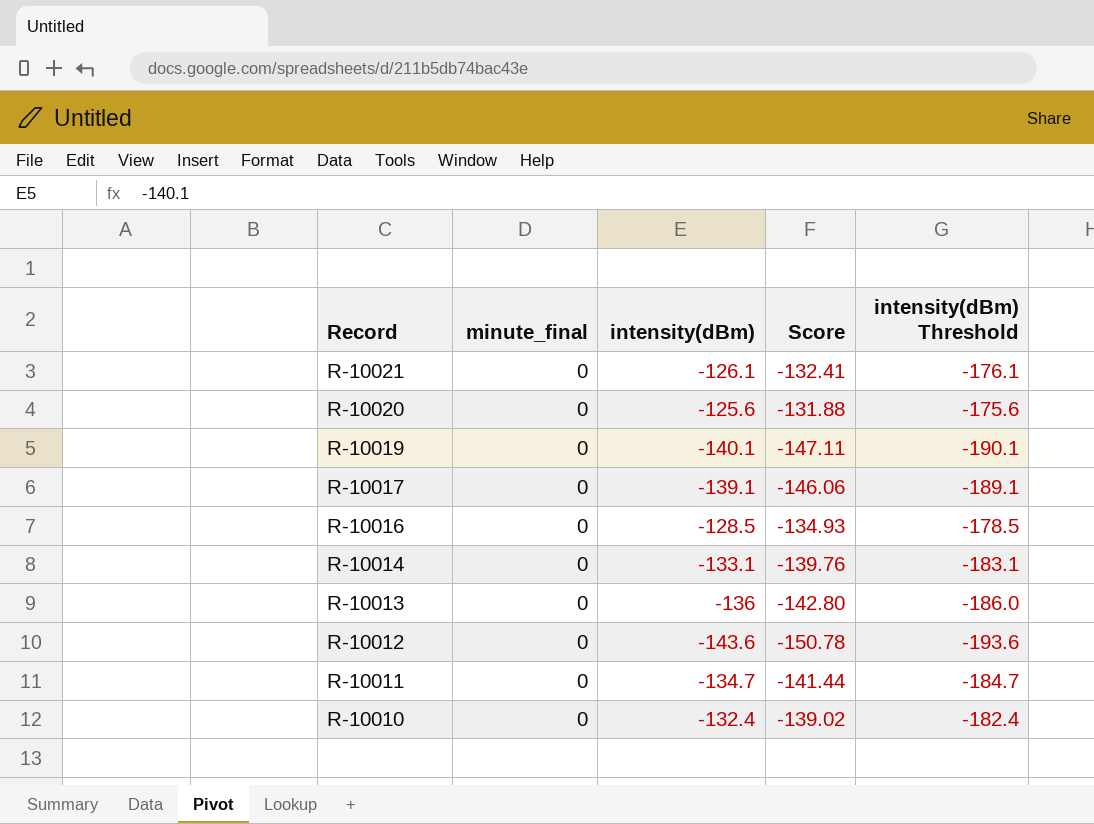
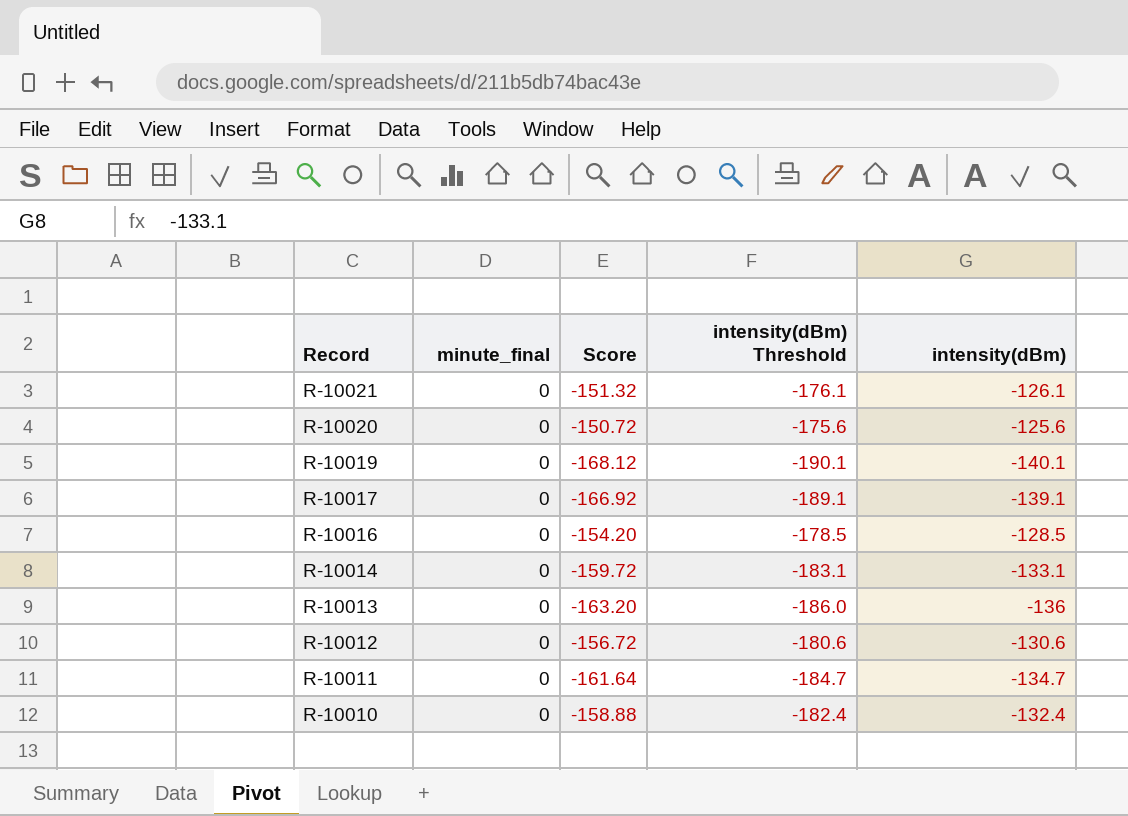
column Score | formula: [intensity(dBm)] * 1.05 -> [intensity(dBm)] * 1.2
column intensity(dBm) | position: 3 -> 5
R-10012 | intensity(dBm) Threshold: -193.6 -> -180.6
R-10012 | intensity(dBm): -143.6 -> -130.6

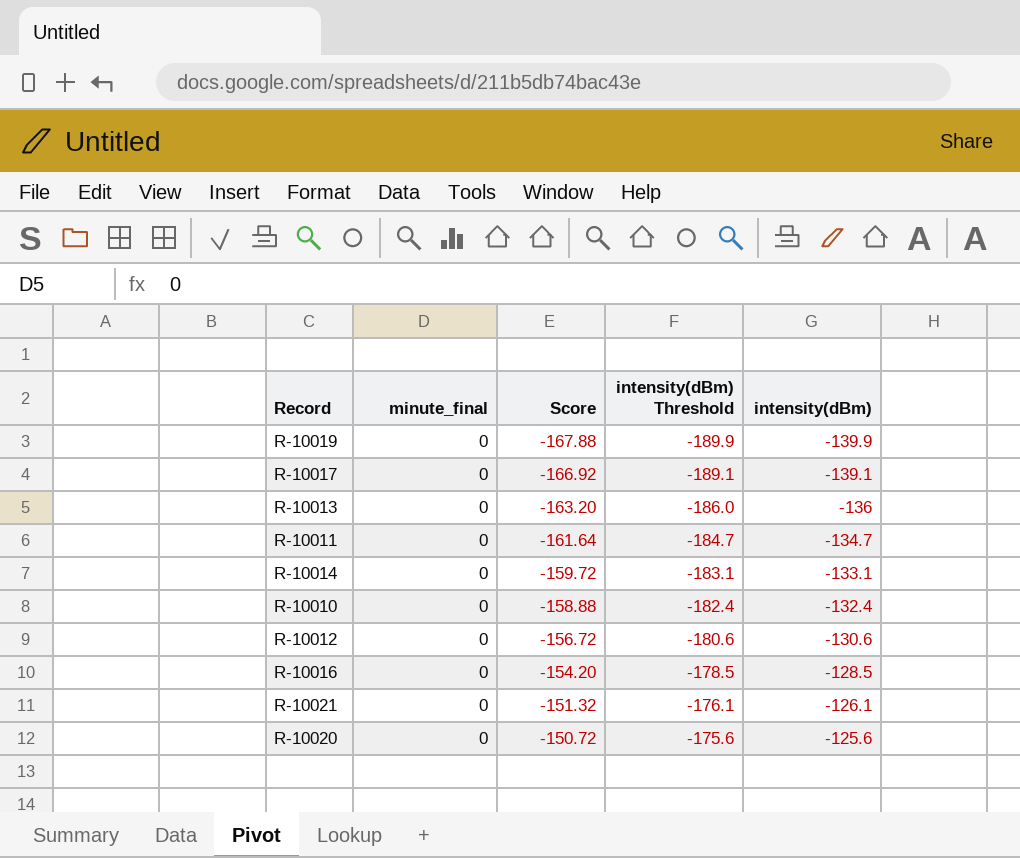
row order: Record descending -> Score ascending
R-10019 | Score: -168.12 -> -167.88
R-10019 | intensity(dBm) Threshold: -190.1 -> -189.9
R-10019 | intensity(dBm): -140.1 -> -139.9

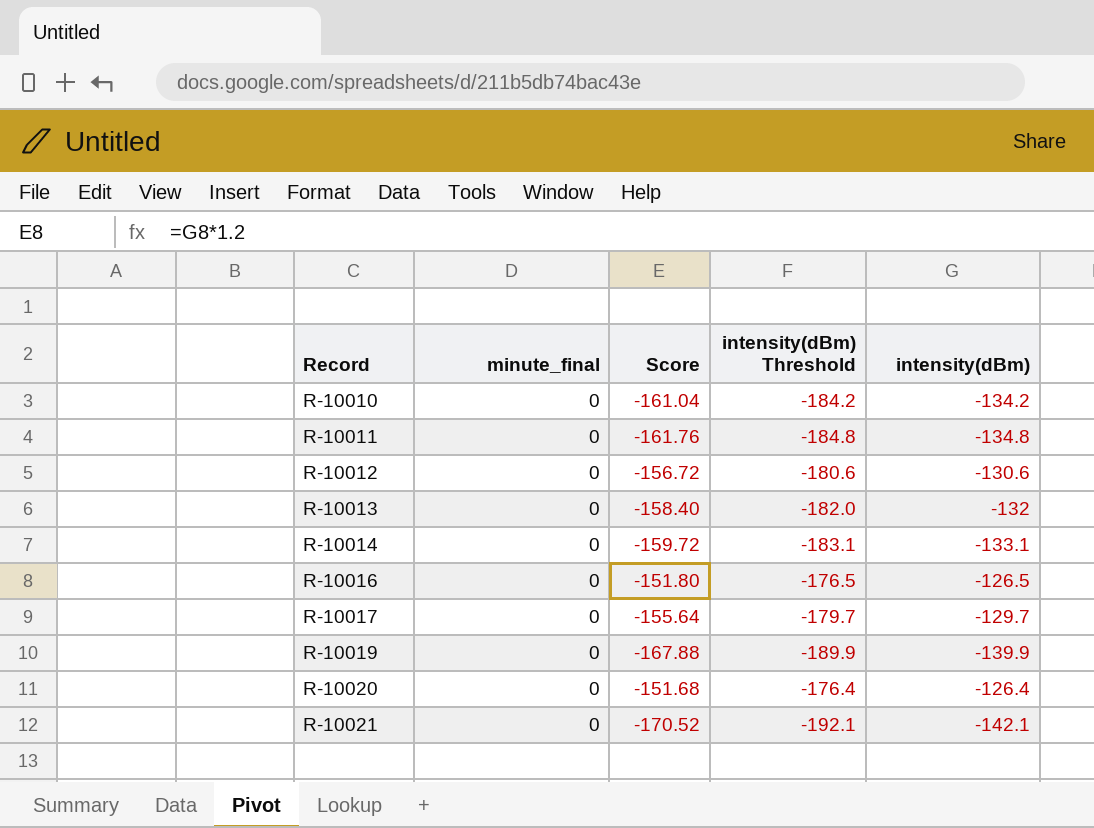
row order: Score ascending -> Record ascending
R-10010 | Score: -158.88 -> -161.04
R-10010 | intensity(dBm) Threshold: -182.4 -> -184.2
R-10010 | intensity(dBm): -132.4 -> -134.2
R-10011 | Score: -161.64 -> -161.76
R-10011 | intensity(dBm) Threshold: -184.7 -> -184.8
R-10011 | intensity(dBm): -134.7 -> -134.8
R-10013 | Score: -163.20 -> -158.40
R-10013 | intensity(dBm) Threshold: -186.0 -> -182.0
R-10013 | intensity(dBm): -136 -> -132
R-10016 | Score: -154.20 -> -151.80
R-10016 | intensity(dBm) Threshold: -178.5 -> -176.5
R-10016 | intensity(dBm): -128.5 -> -126.5
R-10017 | Score: -166.92 -> -155.64
R-10017 | intensity(dBm) Threshold: -189.1 -> -179.7
R-10017 | intensity(dBm): -139.1 -> -129.7
R-10020 | Score: -150.72 -> -151.68
R-10020 | intensity(dBm) Threshold: -175.6 -> -176.4
R-10020 | intensity(dBm): -125.6 -> -126.4
R-10021 | Score: -151.32 -> -170.52
R-10021 | intensity(dBm) Threshold: -176.1 -> -192.1
R-10021 | intensity(dBm): -126.1 -> -142.1

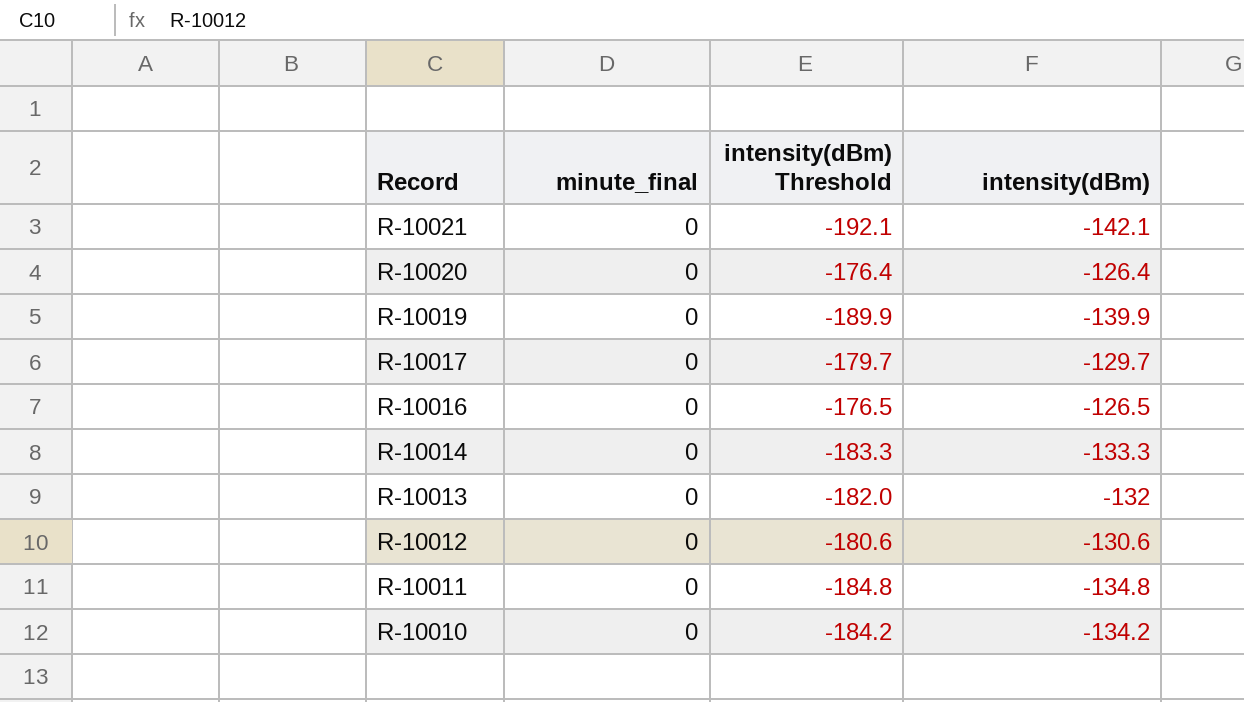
row order: Record ascending -> Record descending
column Score | formula: [intensity(dBm)] * 1.2 -> none
R-10014 | intensity(dBm) Threshold: -183.1 -> -183.3
R-10014 | intensity(dBm): -133.1 -> -133.3

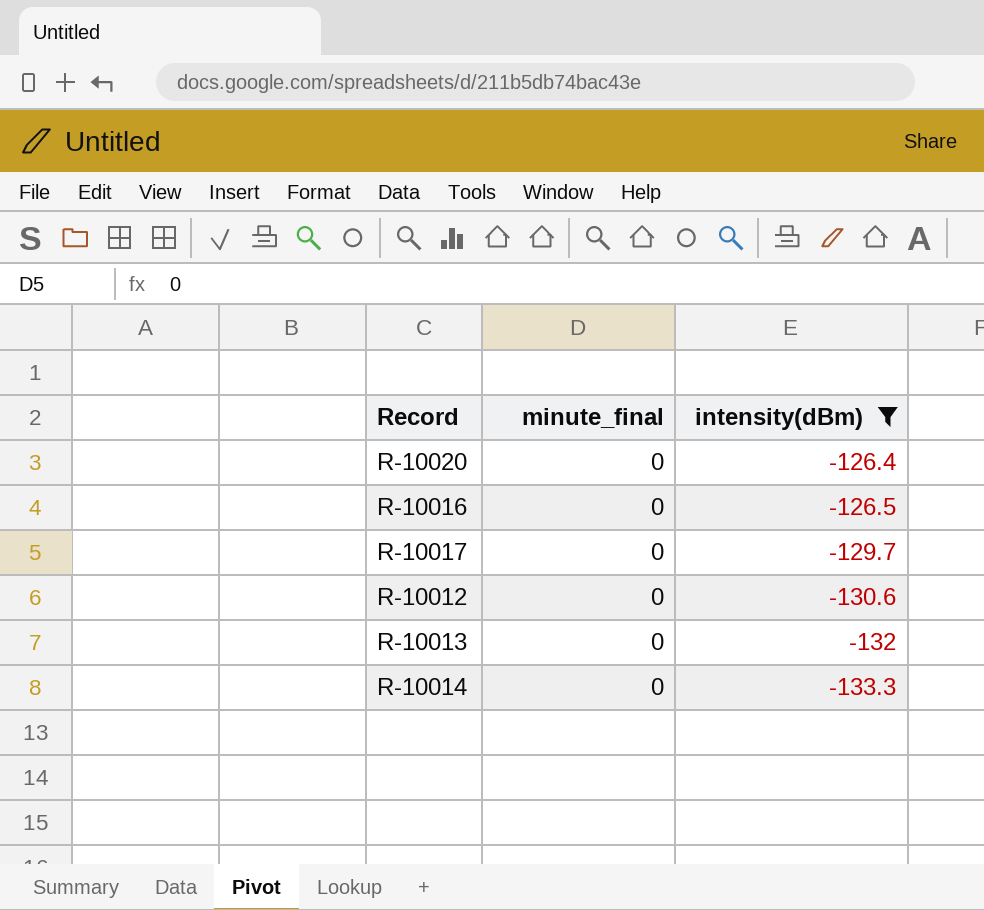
filter: none -> intensity(dBm) >= -133.3
row order: Record descending -> intensity(dBm) descending
column intensity(dBm) Threshold | formula: [intensity(dBm)] - 50 -> none

